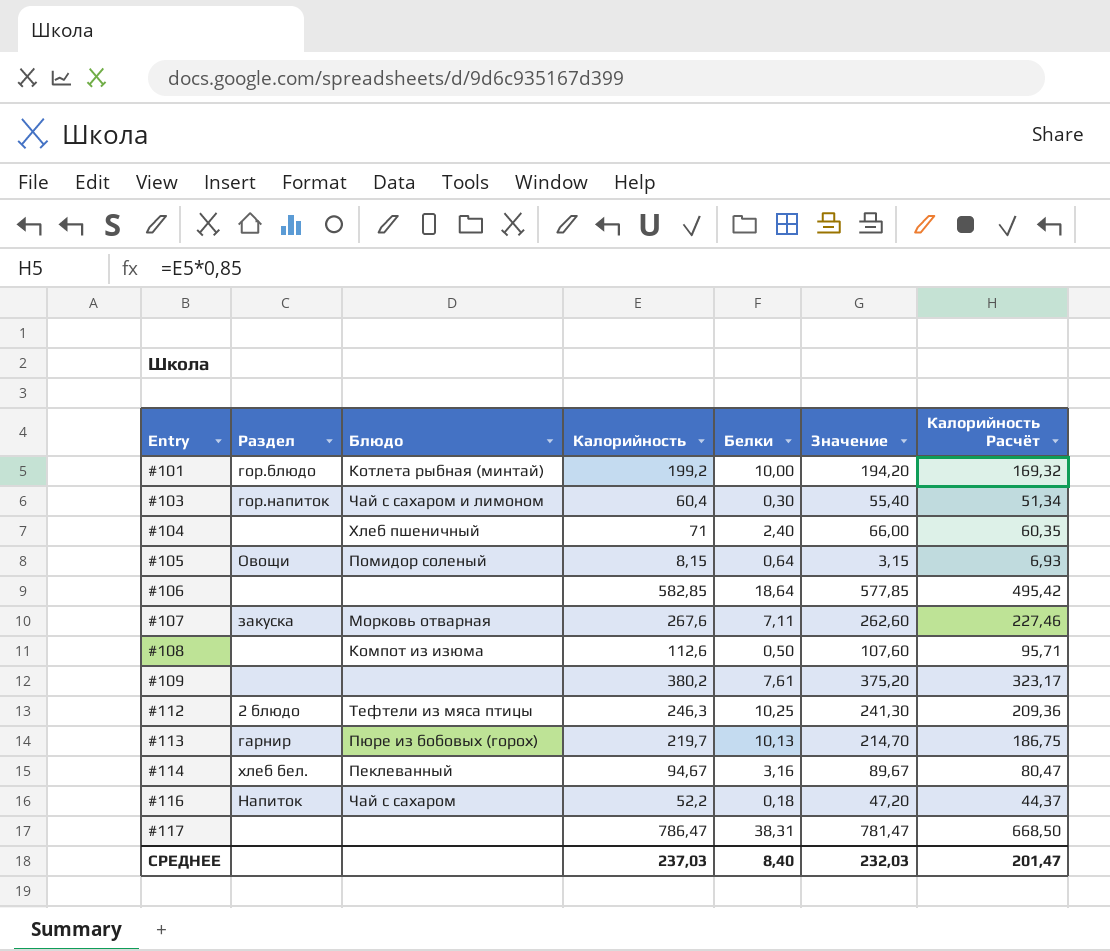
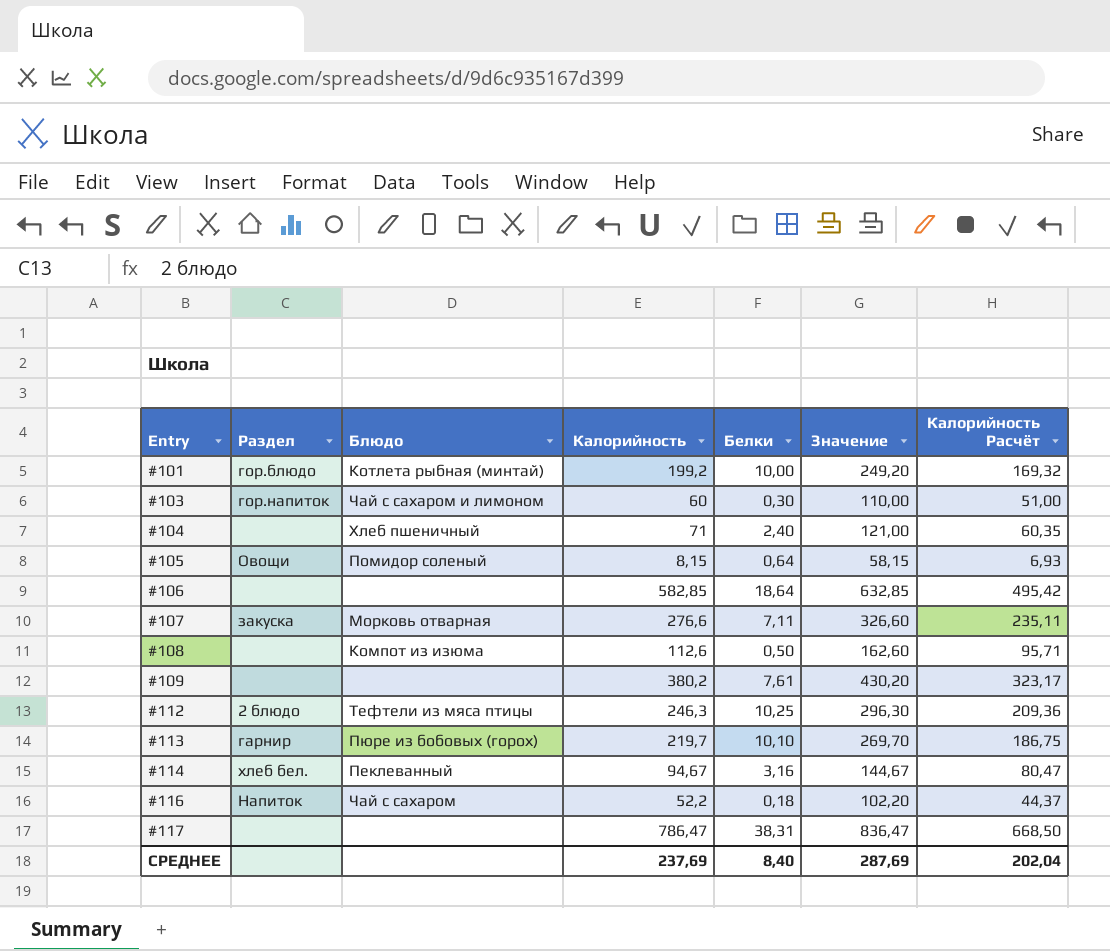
column Значение | formula: [Калорийность] - 5 -> [Калорийность] + 50
#103 | Калорийность: 60,4 -> 60
#103 | Калорийность Расчёт: 51,34 -> 51,00
#107 | Калорийность: 267,6 -> 276,6
#107 | Калорийность Расчёт: 227,46 -> 235,11
#113 | Белки: 10,13 -> 10,10
СРЕДНЕЕ | Калорийность: 237,03 -> 237,69
СРЕДНЕЕ | Значение: 232,03 -> 287,69
СРЕДНЕЕ | Калорийность Расчёт: 201,47 -> 202,04

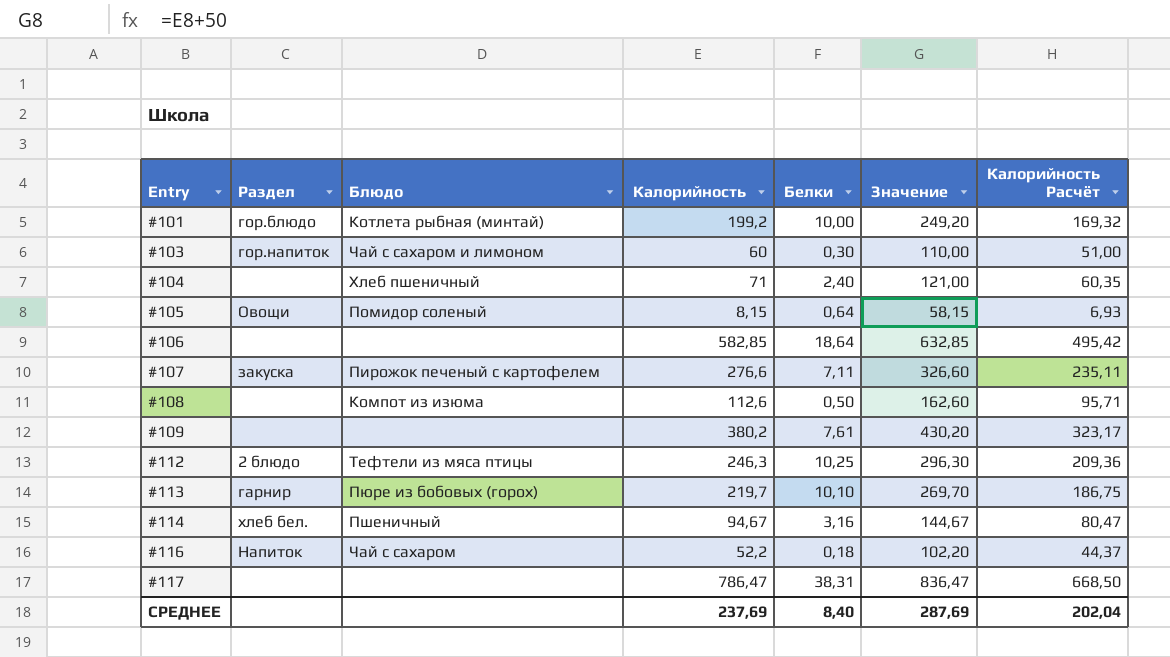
#107 | Блюдо: Морковь отварная -> Пирожок печеный с картофелем
#114 | Блюдо: Пеклеванный -> Пшеничный

